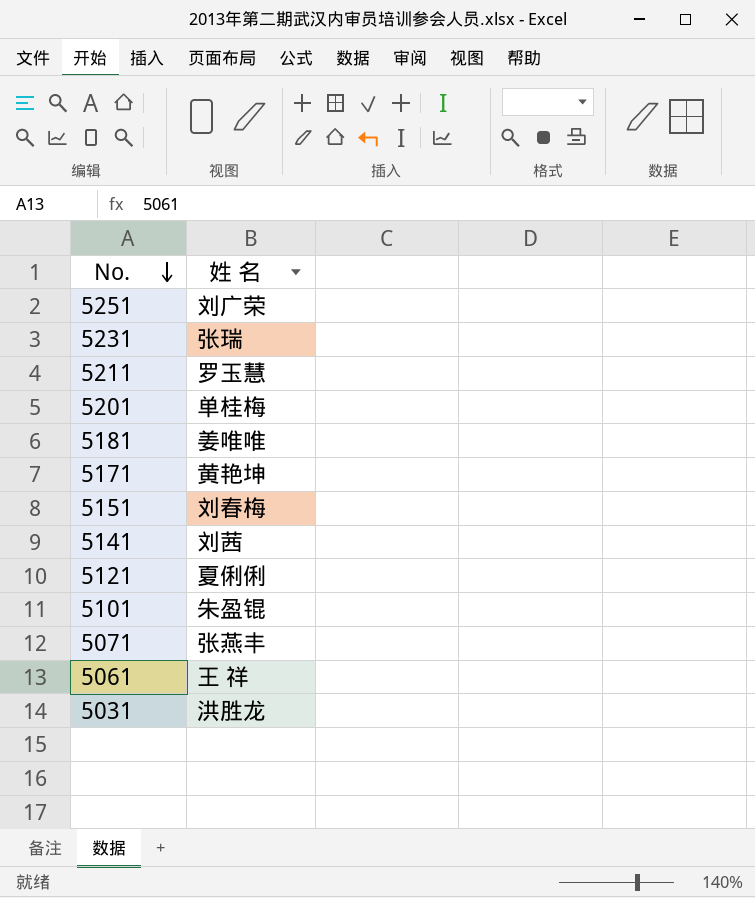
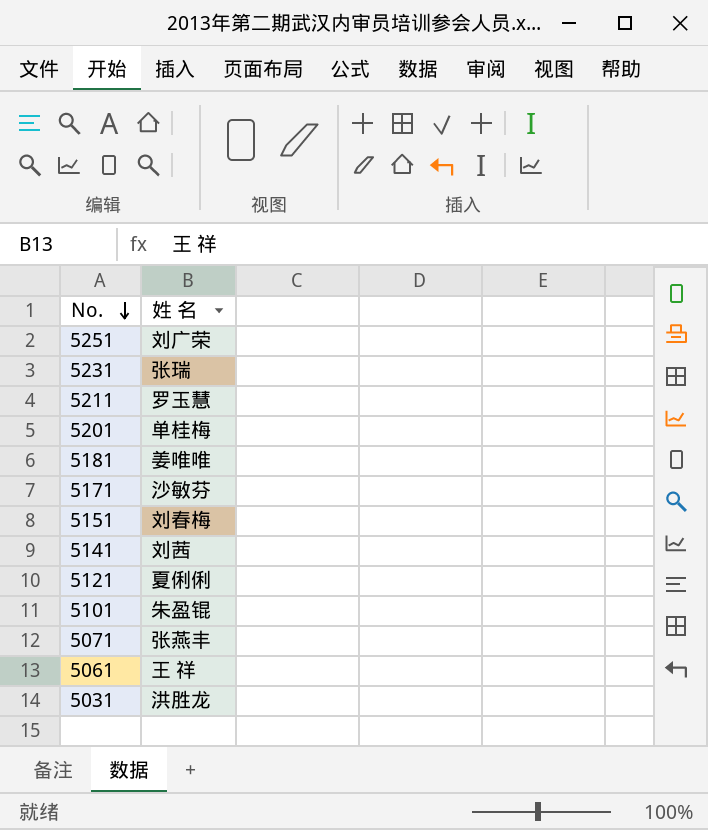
5171 | 姓 名: 黄艳坤 -> 沙敏芬

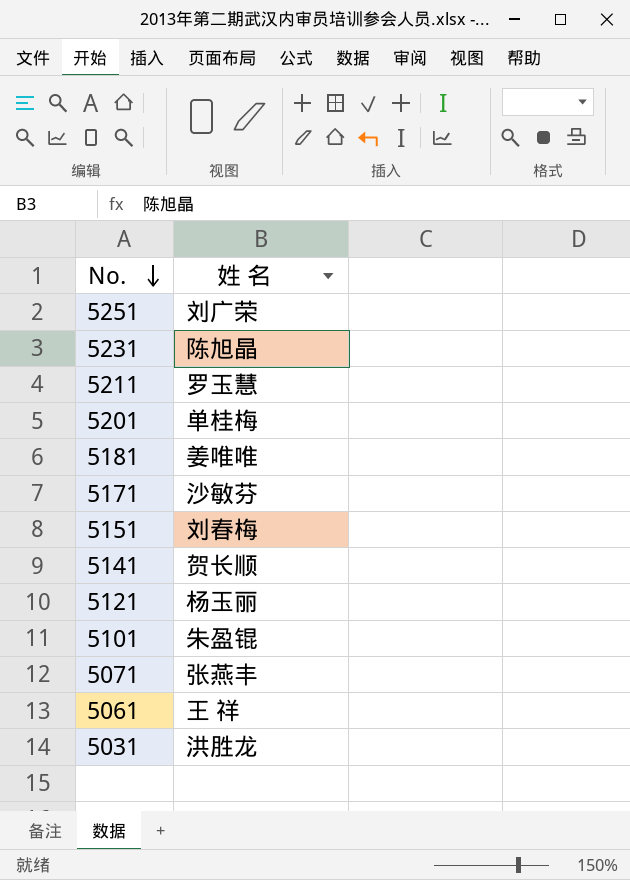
5231 | 姓 名: 张瑞 -> 陈旭晶
5141 | 姓 名: 刘茜 -> 贺长顺
5121 | 姓 名: 夏俐俐 -> 杨玉丽

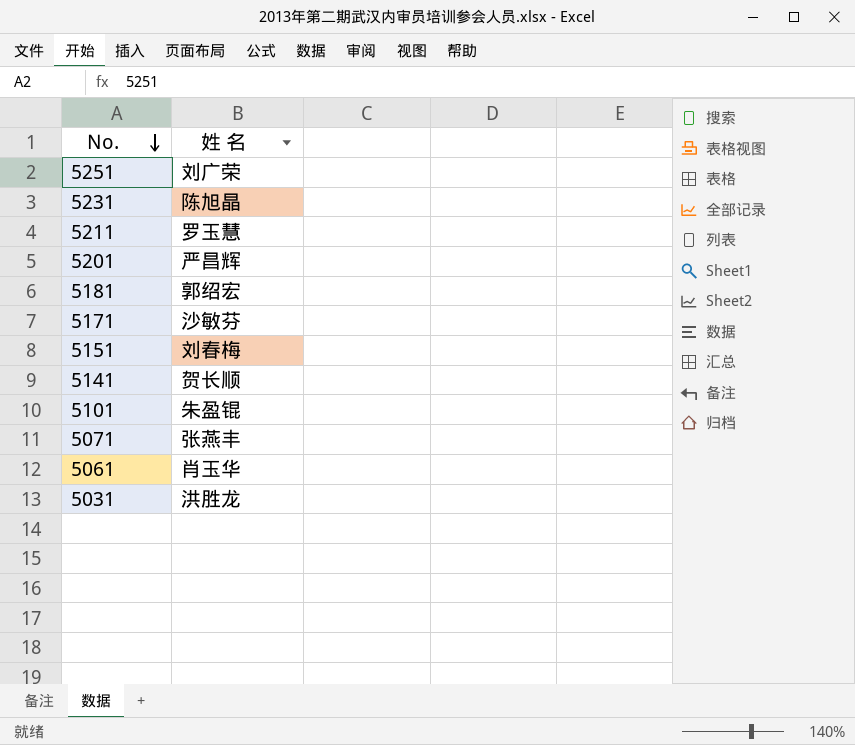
row 5121: 杨玉丽 -> none
5201 | 姓 名: 单桂梅 -> 严昌辉
5181 | 姓 名: 姜唯唯 -> 郭绍宏
5061 | 姓 名: 王 祥 -> 肖玉华

